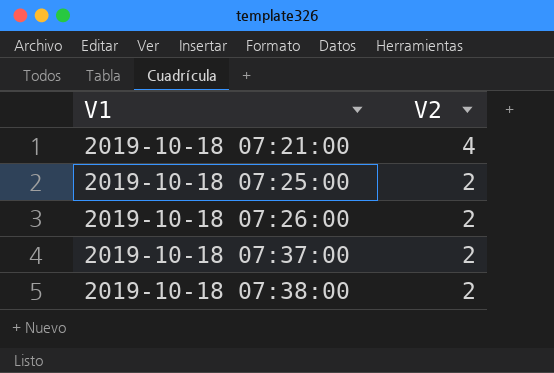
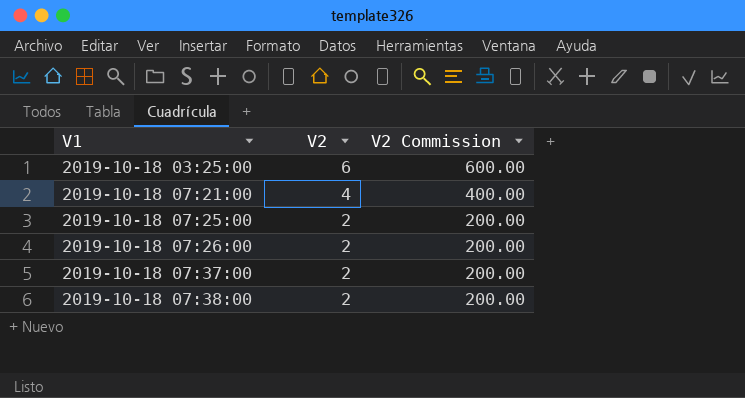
column V2 Commission | formula: none -> [V2] * 100
row 2019-10-18 03:25:00: none -> 6 | 600.00

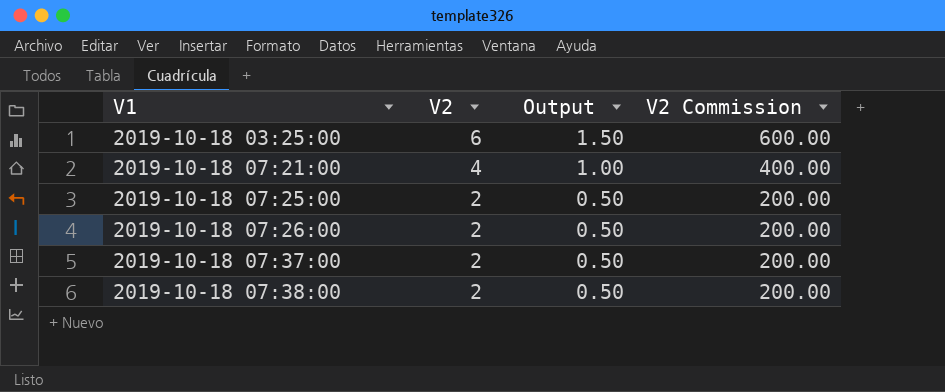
column Output | formula: none -> [V2] * 0.25

